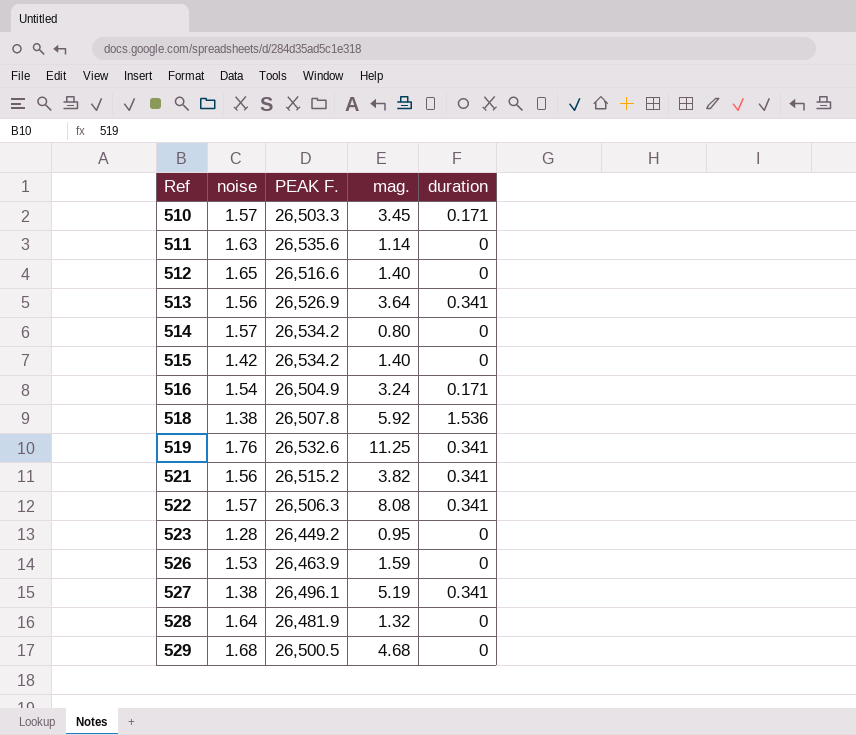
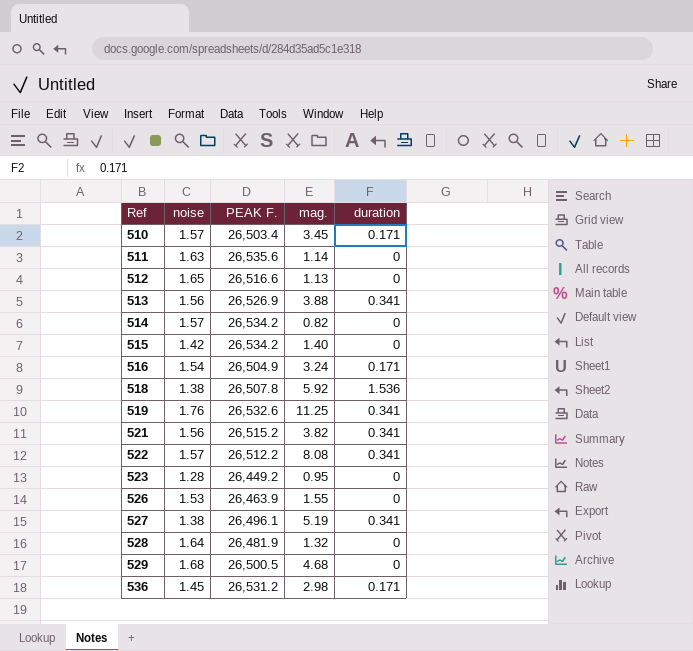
510 | PEAK F.: 26,503.3 -> 26,503.4
512 | mag.: 1.40 -> 1.13
513 | mag.: 3.64 -> 3.88
514 | mag.: 0.80 -> 0.82
522 | PEAK F.: 26,506.3 -> 26,512.2
526 | mag.: 1.59 -> 1.55
row 536: none -> 1.45 | 26,531.2 | 2.98 | 0.171

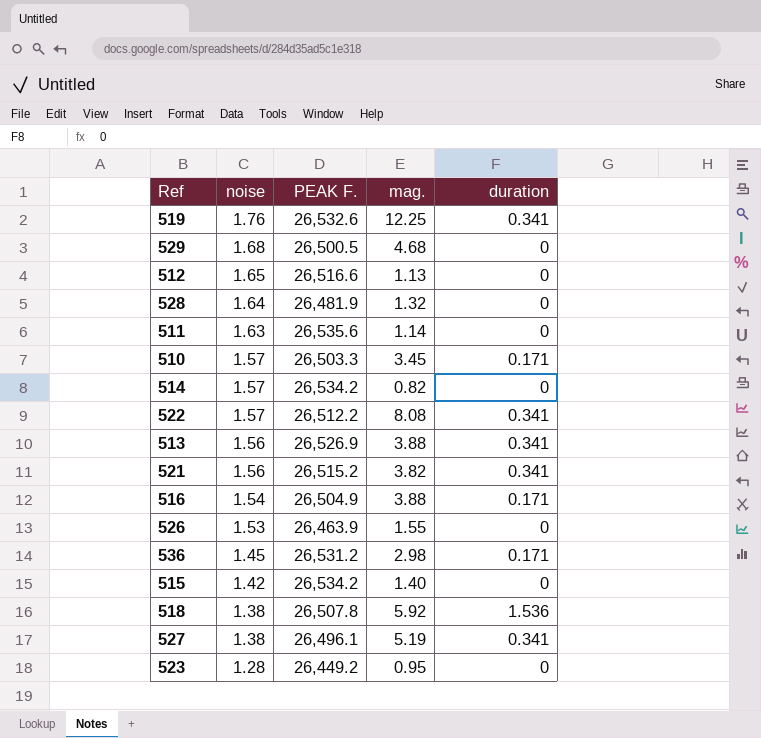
row order: Ref ascending -> noise descending
519 | mag.: 11.25 -> 12.25
510 | PEAK F.: 26,503.4 -> 26,503.3
516 | mag.: 3.24 -> 3.88

